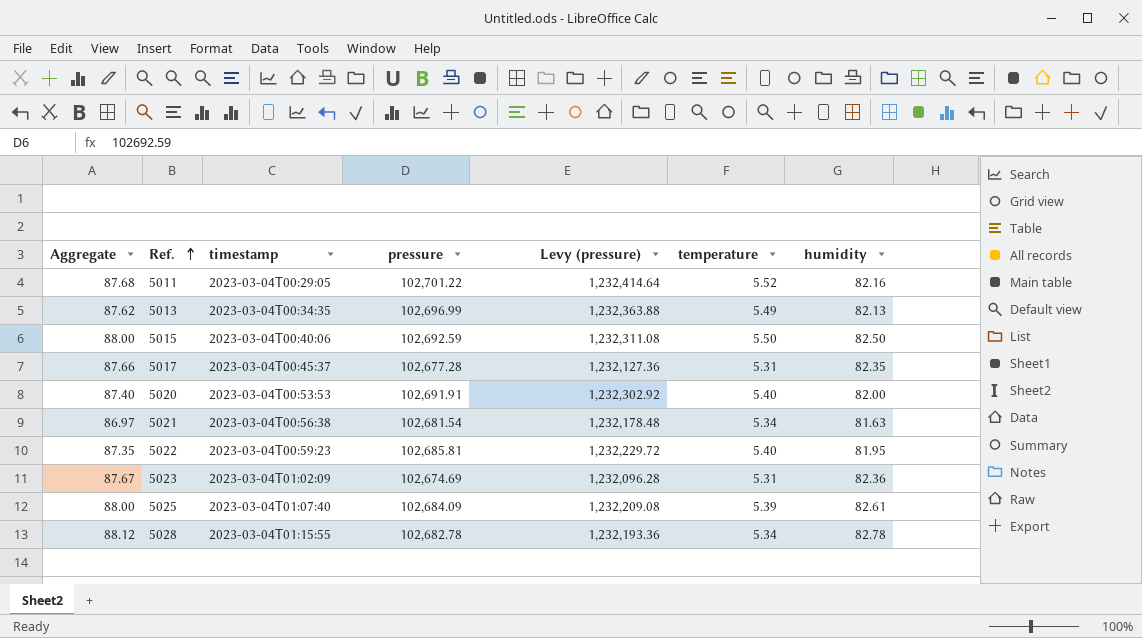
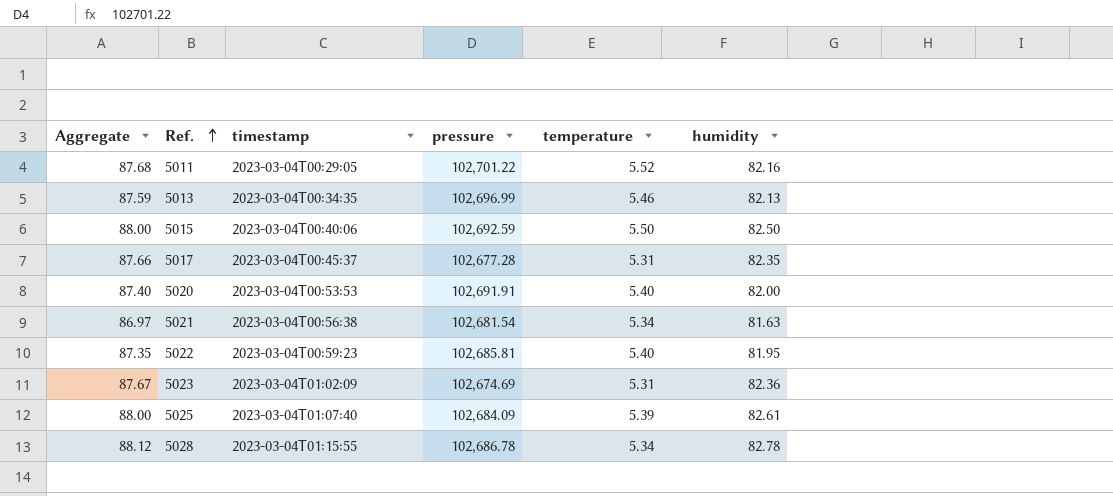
column Levy (pressure) | formula: [pressure] * 12 -> none
5013 | Aggregate: 87.62 -> 87.59
5013 | temperature: 5.49 -> 5.46
5028 | pressure: 102,682.78 -> 102,686.78

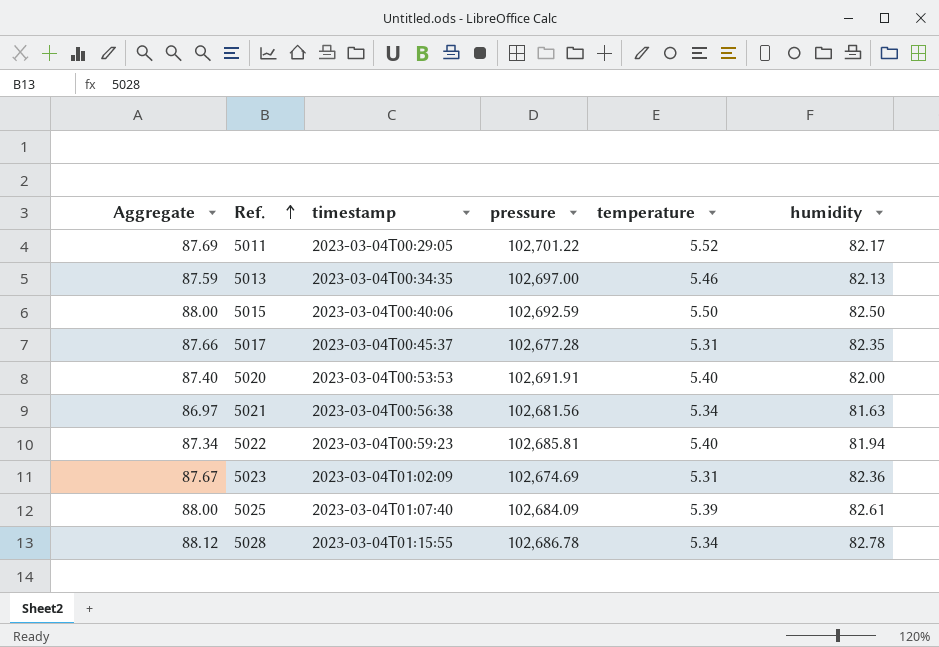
5011 | Aggregate: 87.68 -> 87.69
5011 | humidity: 82.16 -> 82.17
5013 | pressure: 102,696.99 -> 102,697.00
5021 | pressure: 102,681.54 -> 102,681.56
5022 | Aggregate: 87.35 -> 87.34
5022 | humidity: 81.95 -> 81.94

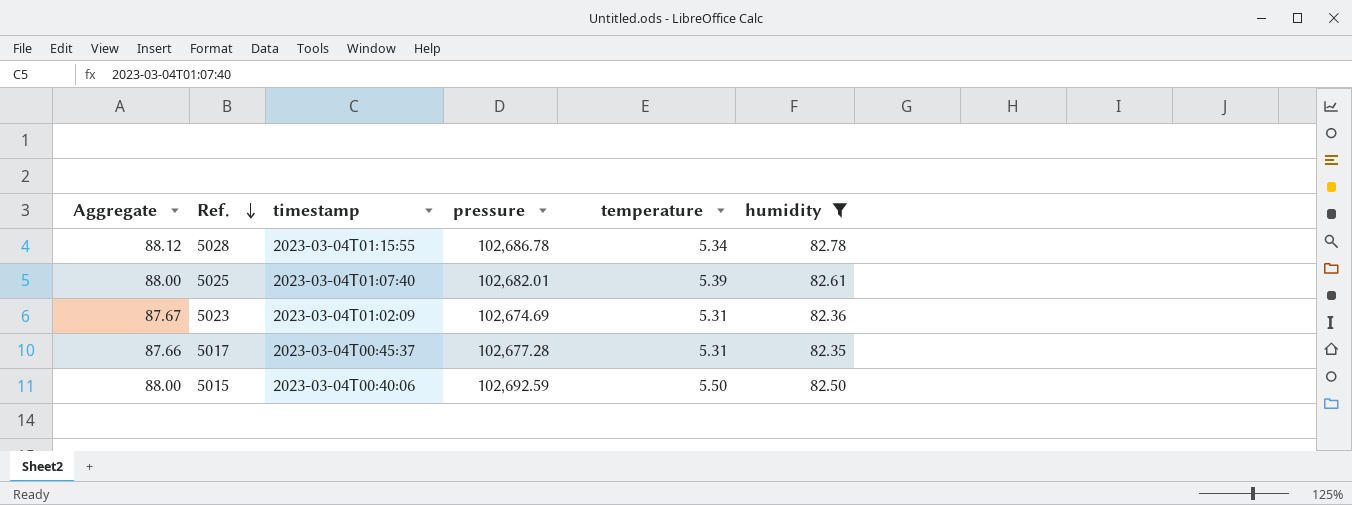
filter: none -> humidity >= 82.35
row order: Ref. ascending -> Ref. descending
5025 | pressure: 102,684.09 -> 102,682.01

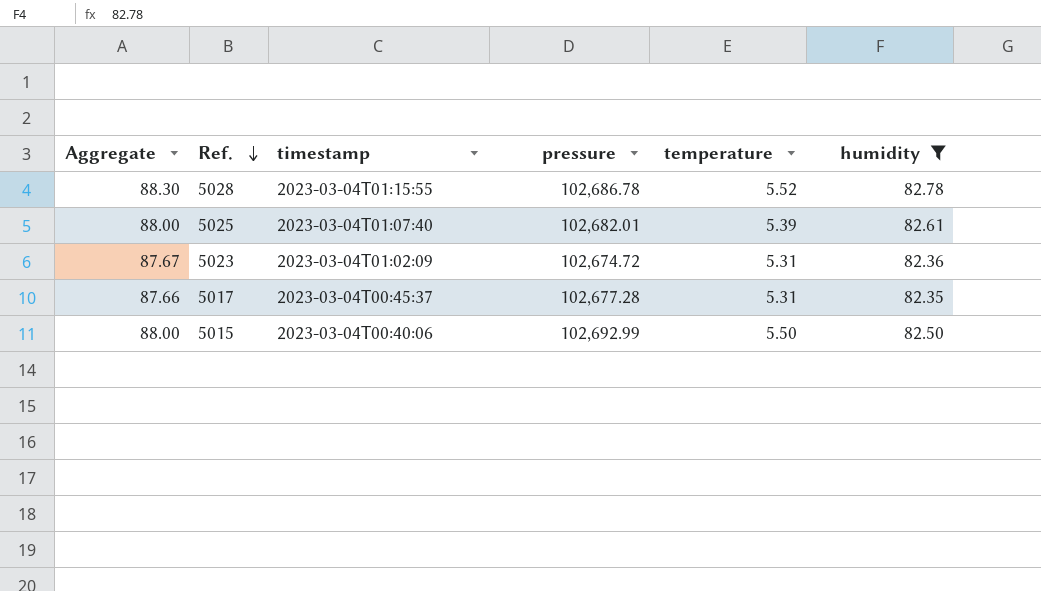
5028 | Aggregate: 88.12 -> 88.30
5028 | temperature: 5.34 -> 5.52
5023 | pressure: 102,674.69 -> 102,674.72
5015 | pressure: 102,692.59 -> 102,692.99

